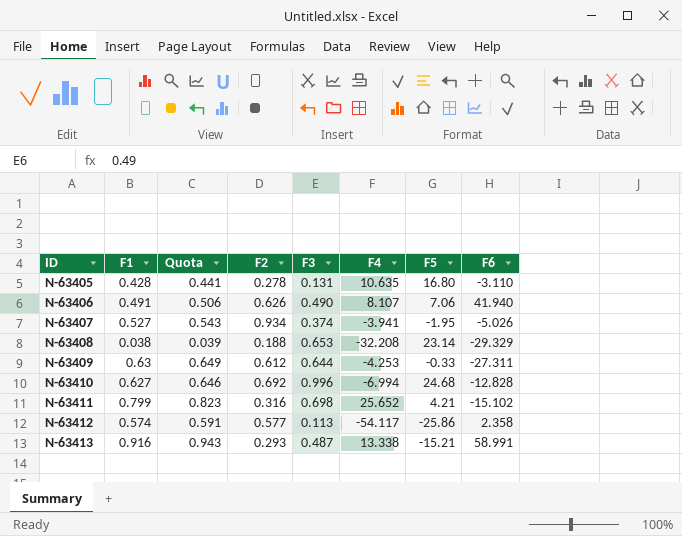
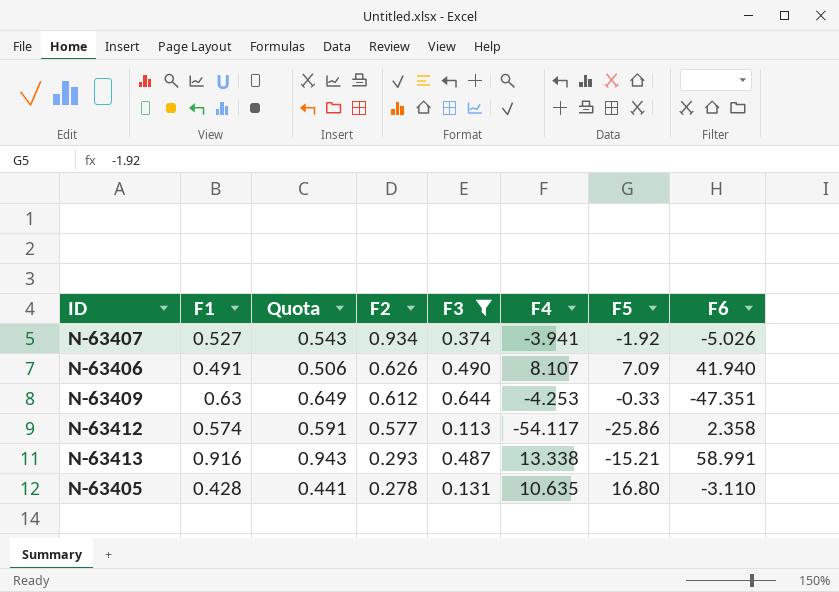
filter: none -> F3 <= 0.644
row order: ID ascending -> F2 descending
N-63407 | F5: -1.95 -> -1.92
N-63406 | F5: 7.06 -> 7.09
N-63409 | F6: -27.311 -> -47.351

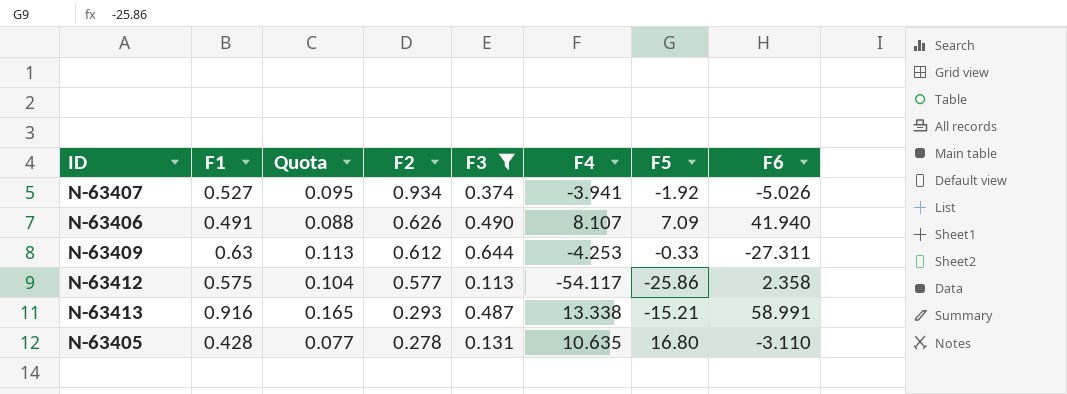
column Quota | formula: [F1] * 1.03 -> [F1] * 0.18
N-63409 | F6: -47.351 -> -27.311
N-63412 | F1: 0.574 -> 0.575

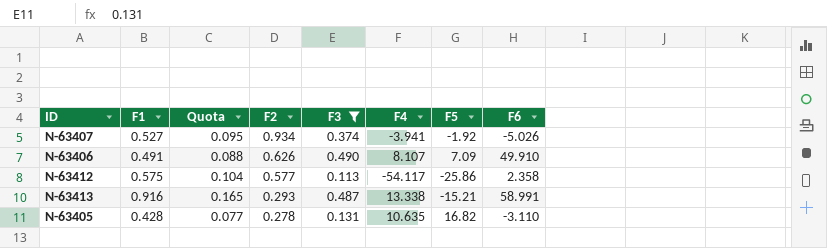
row N-63409: 0.63 | 0.113 | 0.612 | 0.644 | -4.253 | -0.33 | -27.311 -> none
N-63406 | F6: 41.940 -> 49.910
N-63405 | F5: 16.80 -> 16.82

